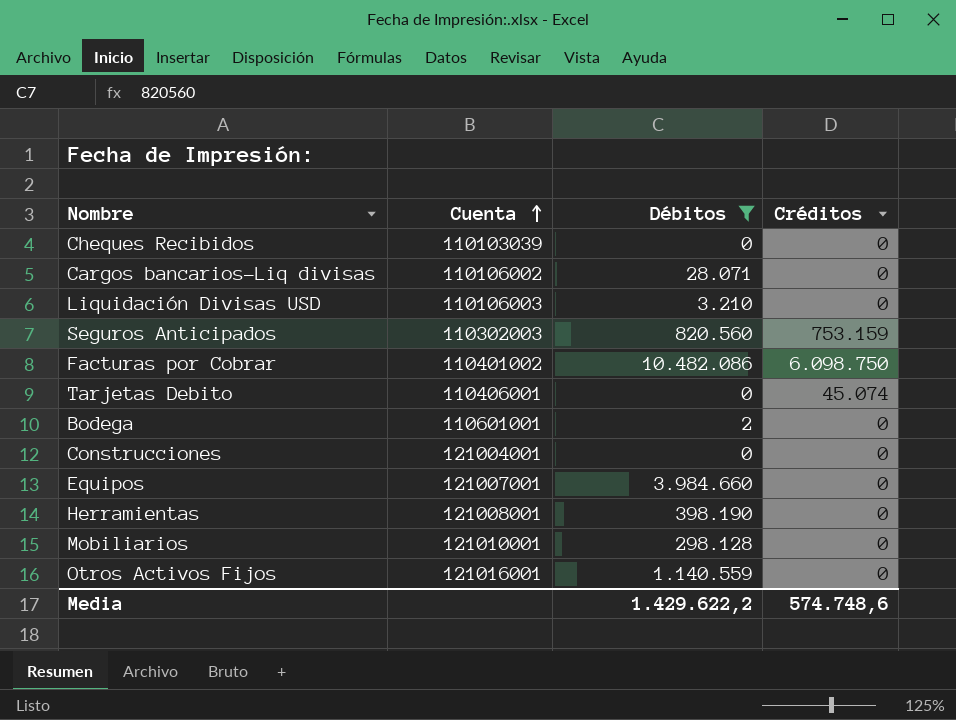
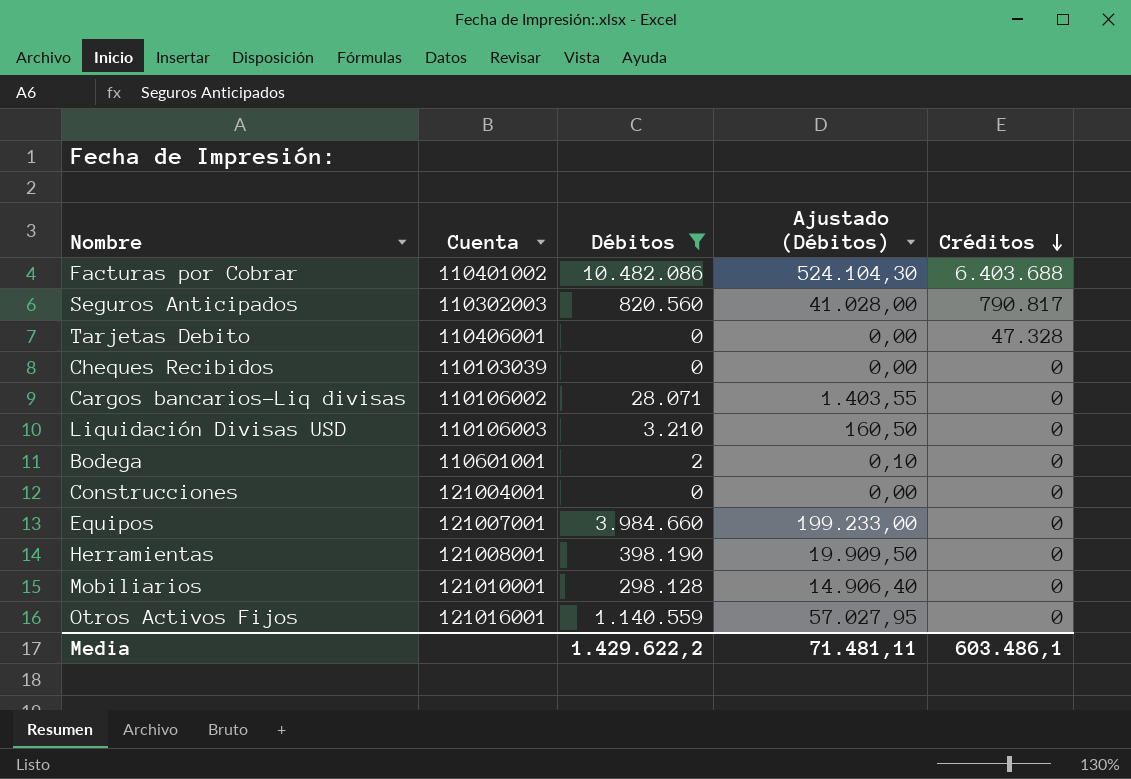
row order: Cuenta ascending -> Créditos descending
column Ajustado (Débitos) | formula: none -> [Débitos] * 0,05
Facturas por Cobrar | Créditos: 6.098.750 -> 6.403.688
Seguros Anticipados | Créditos: 753.159 -> 790.817
Tarjetas Debito | Créditos: 45.074 -> 47.328
Media | Créditos: 574.748,6 -> 603.486,1

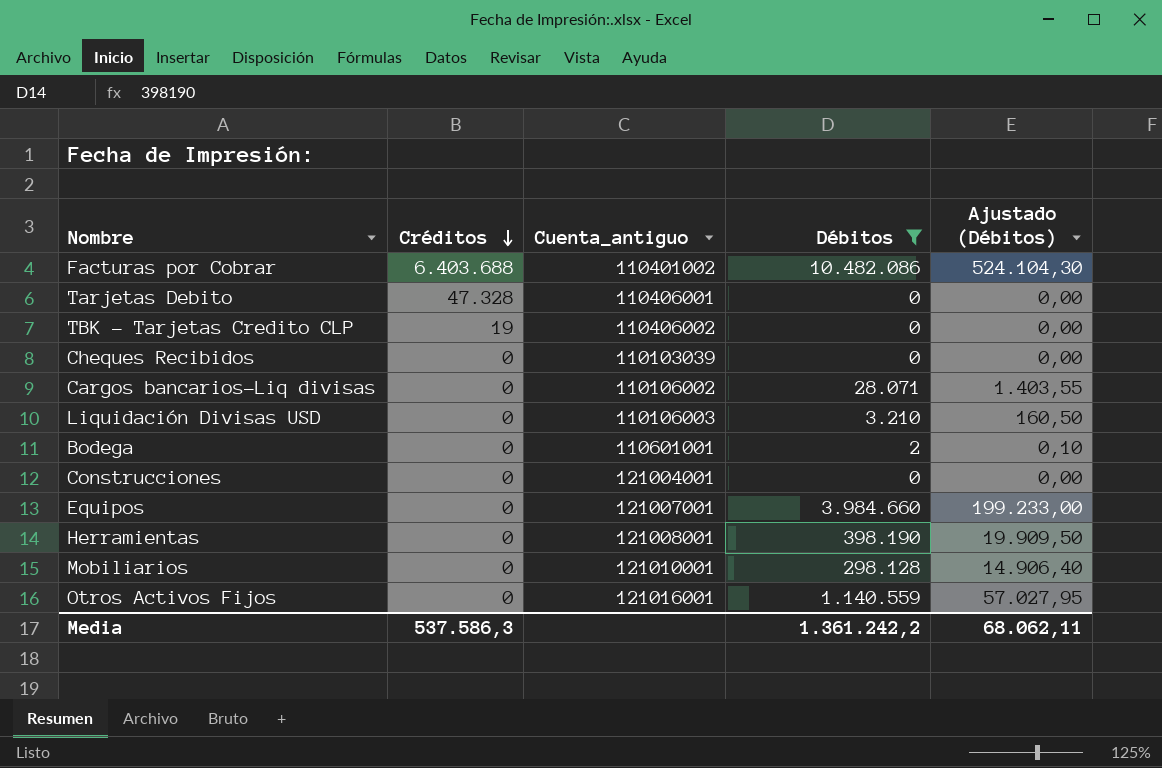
column Créditos | position: 5 -> 2
column name: Cuenta -> Cuenta_antiguo
row Seguros Anticipados: 110302003 | 820.560 | 41.028,00 | 790.817 -> none
row TBK - Tarjetas Credito CLP: none -> 19 | 110406002 | 0 | 0,00
Media | Créditos: 603.486,1 -> 537.586,3
Media | Débitos: 1.429.622,2 -> 1.361.242,2
Media | Ajustado (Débitos): 71.481,11 -> 68.062,11

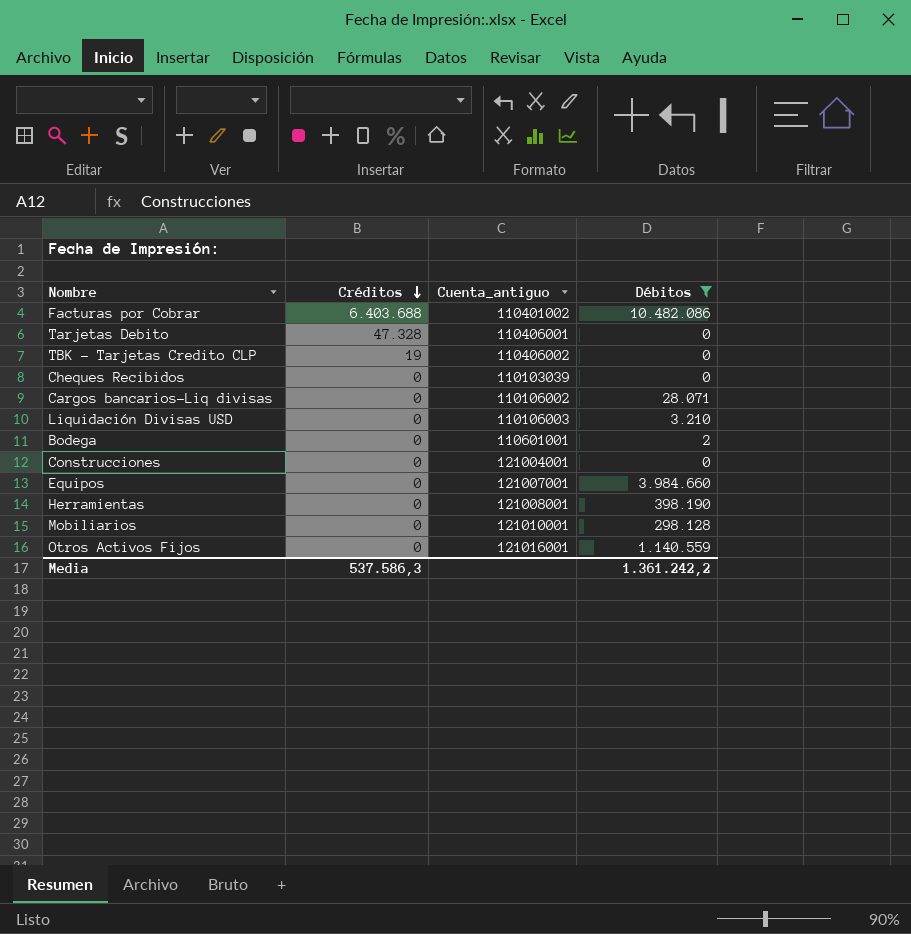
column Ajustado (Débitos) | formula: [Débitos] * 0,05 -> none

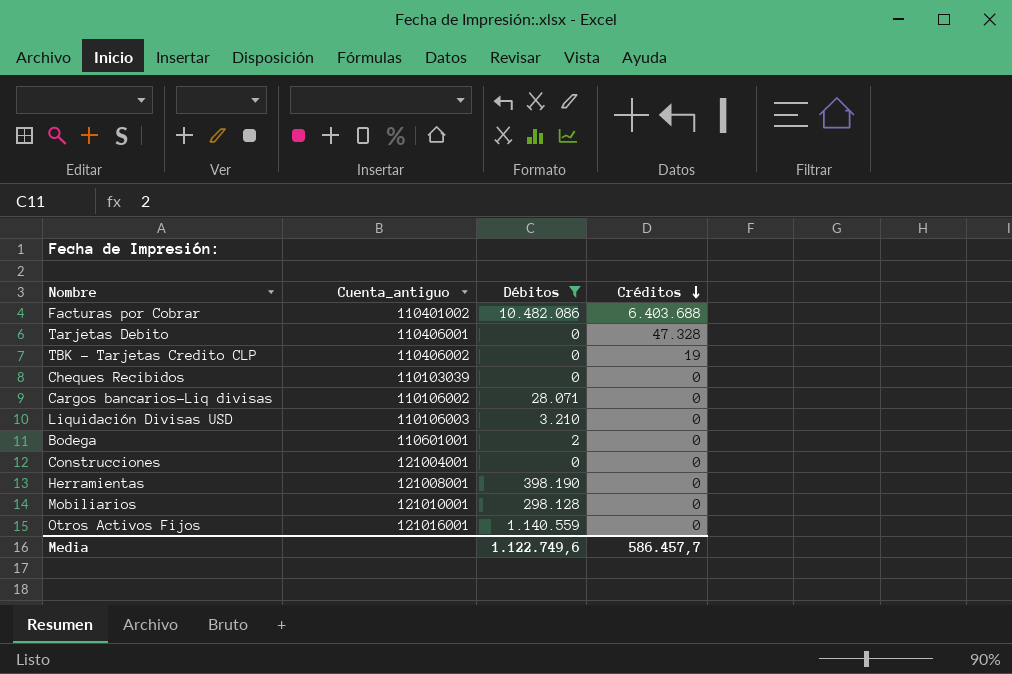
column Créditos | position: 2 -> 4
row Equipos: 0 | 121007001 | 3.984.660 -> none
Media | Débitos: 1.361.242,2 -> 1.122.749,6
Media | Créditos: 537.586,3 -> 586.457,7

